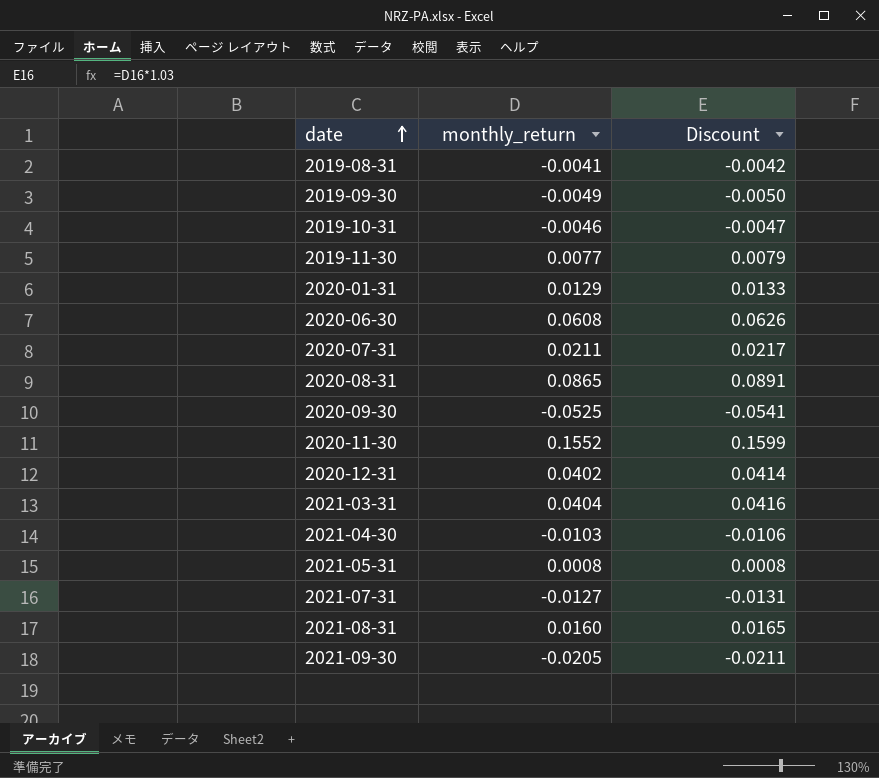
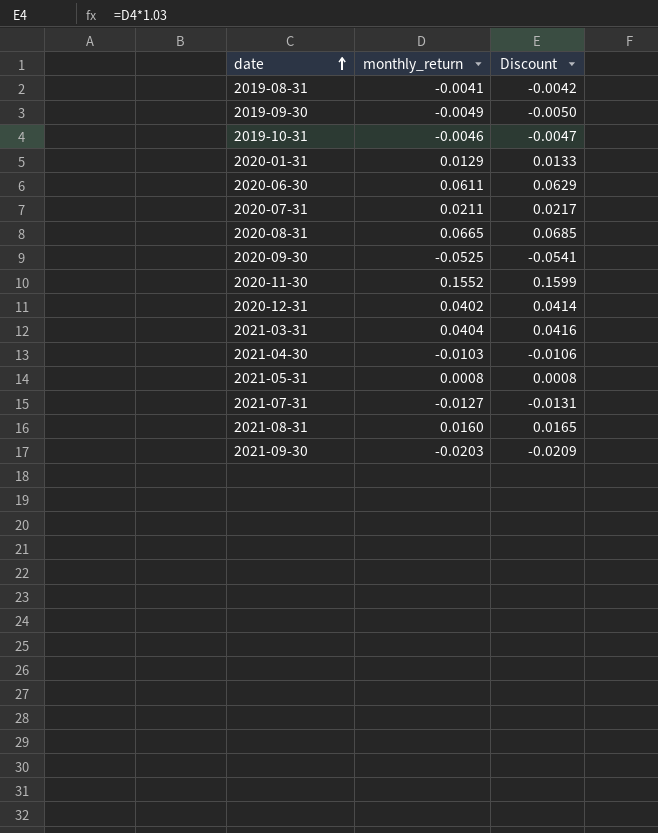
row 2019-11-30: 0.0077 | 0.0079 -> none
2020-06-30 | monthly_return: 0.0608 -> 0.0611
2020-06-30 | Discount: 0.0626 -> 0.0629
2020-08-31 | monthly_return: 0.0865 -> 0.0665
2020-08-31 | Discount: 0.0891 -> 0.0685
2021-09-30 | monthly_return: -0.0205 -> -0.0203
2021-09-30 | Discount: -0.0211 -> -0.0209

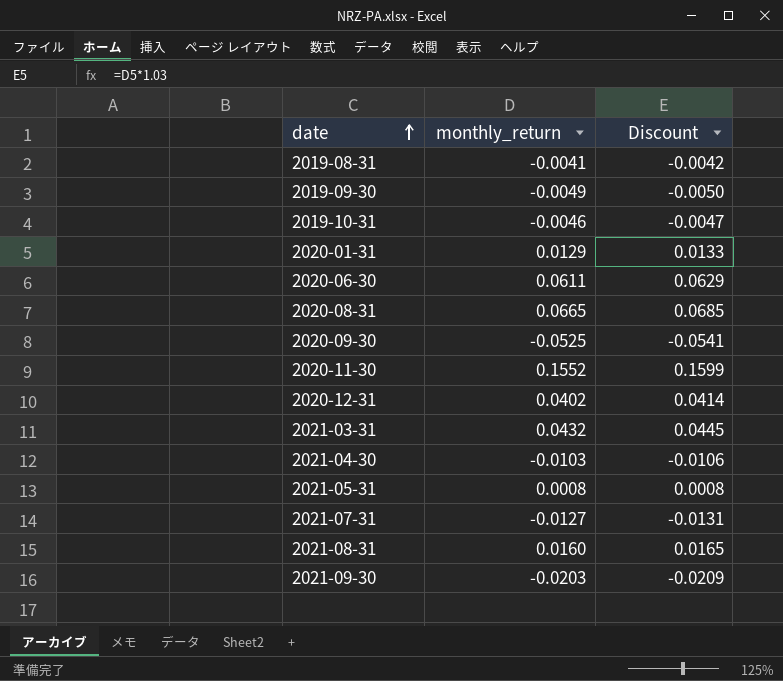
row 2020-07-31: 0.0211 | 0.0217 -> none
2021-03-31 | monthly_return: 0.0404 -> 0.0432
2021-03-31 | Discount: 0.0416 -> 0.0445

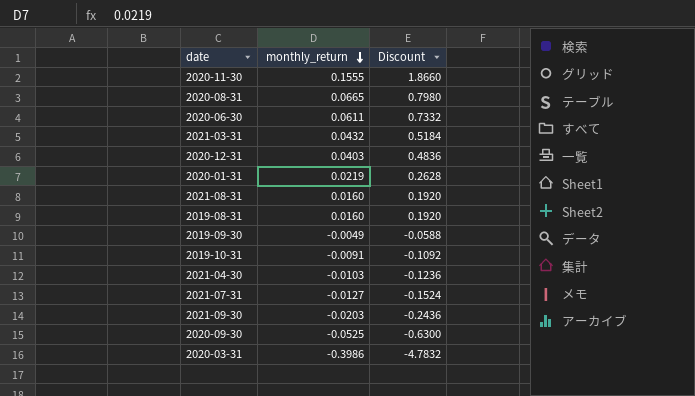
row order: date ascending -> monthly_return descending
column Discount | formula: [monthly_return] * 1.03 -> [monthly_return] * 12
row 2021-05-31: 0.0008 | 0.0008 -> none
2020-11-30 | monthly_return: 0.1552 -> 0.1555
2020-12-31 | monthly_return: 0.0402 -> 0.0403
2020-01-31 | monthly_return: 0.0129 -> 0.0219
2019-08-31 | monthly_return: -0.0041 -> 0.0160
2019-10-31 | monthly_return: -0.0046 -> -0.0091
row 2020-03-31: none -> -0.3986 | -4.7832

